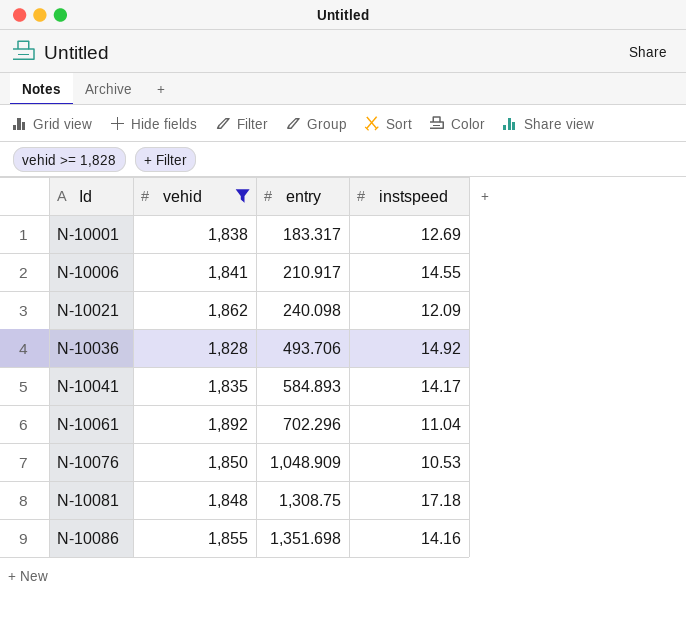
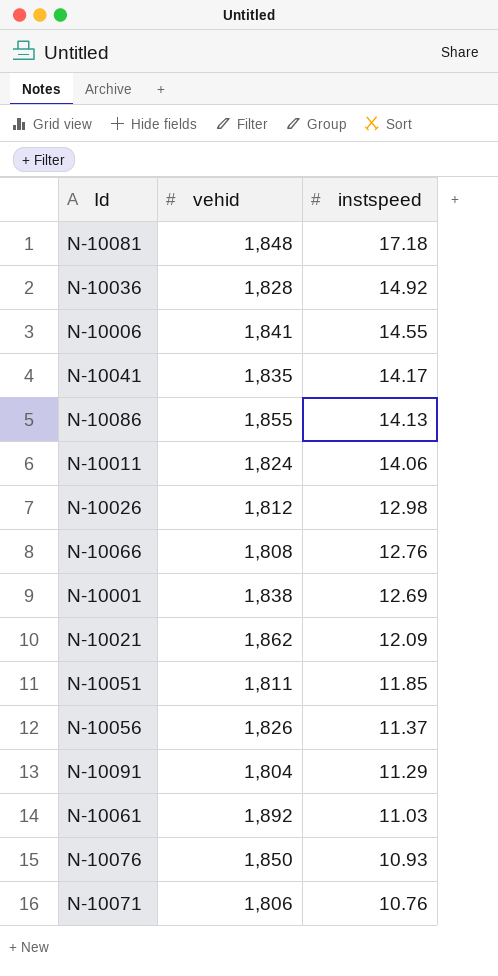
filter: vehid >= 1,828 -> none
row order: Id ascending -> instspeed descending
column entry | position: 3 -> none
N-10086 | instspeed: 14.16 -> 14.13
N-10061 | instspeed: 11.04 -> 11.03
N-10076 | instspeed: 10.53 -> 10.93

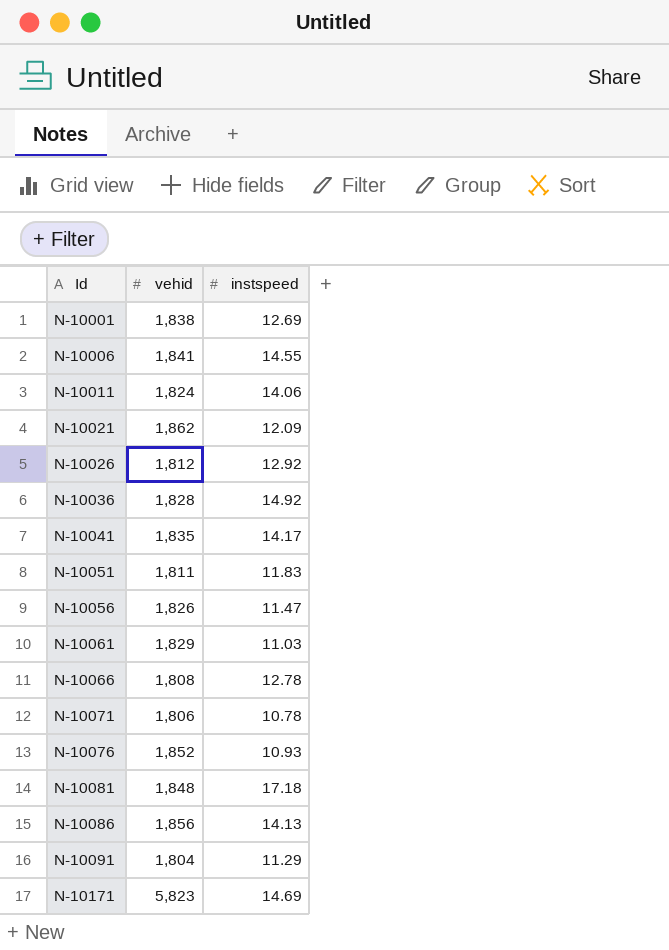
row order: instspeed descending -> Id ascending
N-10026 | instspeed: 12.98 -> 12.92
N-10051 | instspeed: 11.85 -> 11.83
N-10056 | instspeed: 11.37 -> 11.47
N-10061 | vehid: 1,892 -> 1,829
N-10066 | instspeed: 12.76 -> 12.78
N-10071 | instspeed: 10.76 -> 10.78
N-10076 | vehid: 1,850 -> 1,852
N-10086 | vehid: 1,855 -> 1,856
row N-10171: none -> 5,823 | 14.69

